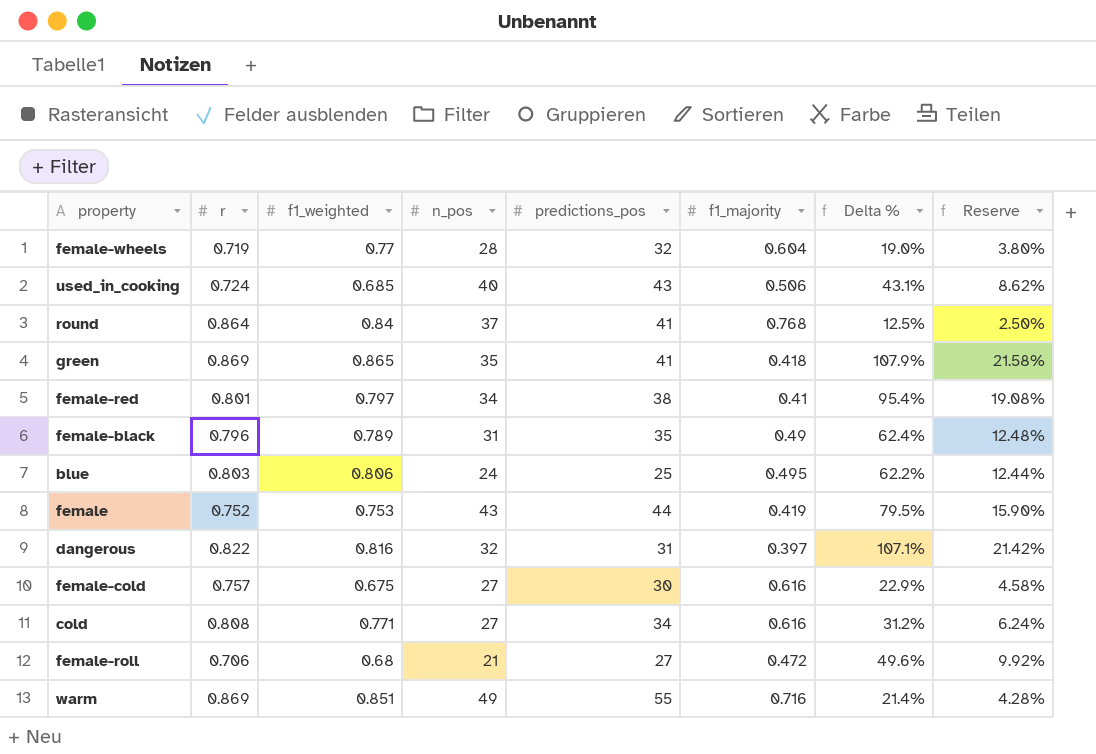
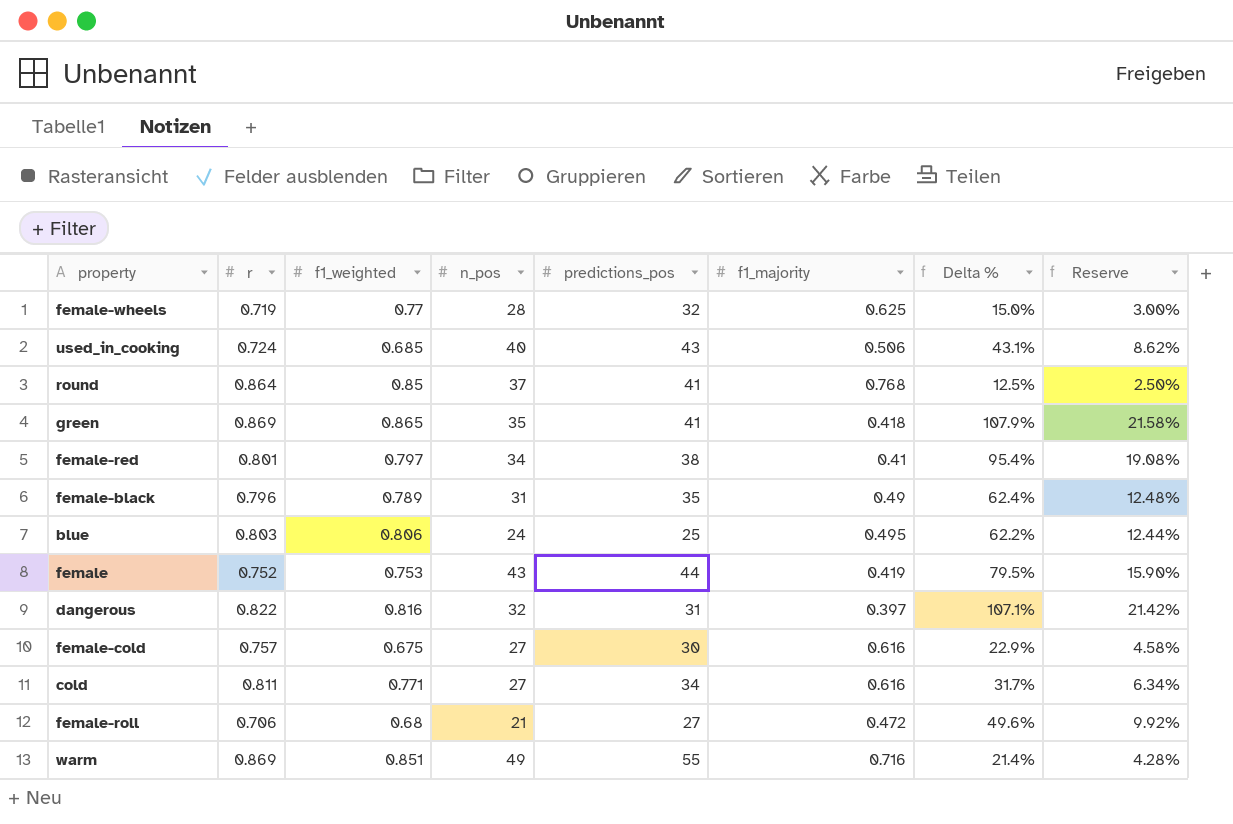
female-wheels | f1_majority: 0.604 -> 0.625
female-wheels | Delta %: 19.0% -> 15.0%
female-wheels | Reserve: 3.80% -> 3.00%
round | f1_weighted: 0.84 -> 0.85
cold | r: 0.808 -> 0.811
cold | Delta %: 31.2% -> 31.7%
cold | Reserve: 6.24% -> 6.34%

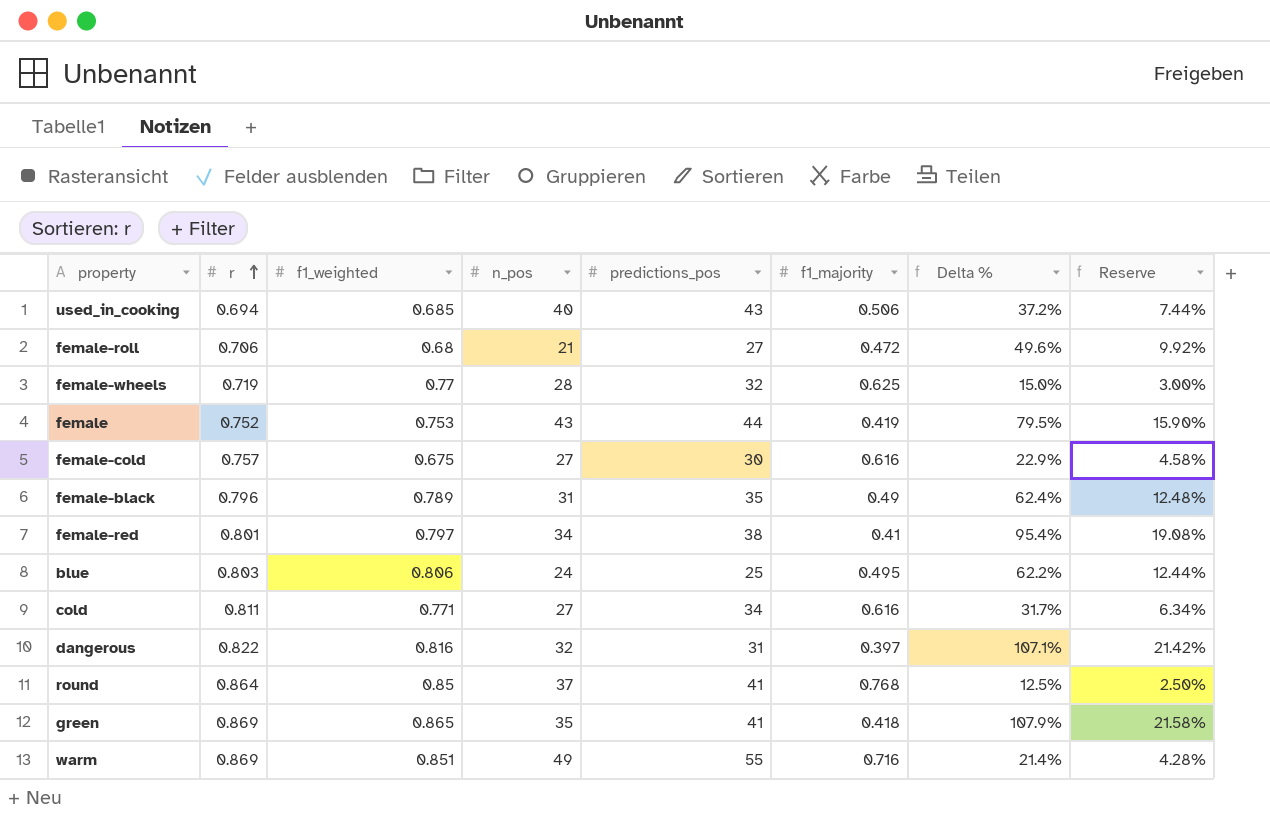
row order: none -> r ascending
used_in_cooking | r: 0.724 -> 0.694
used_in_cooking | Delta %: 43.1% -> 37.2%
used_in_cooking | Reserve: 8.62% -> 7.44%

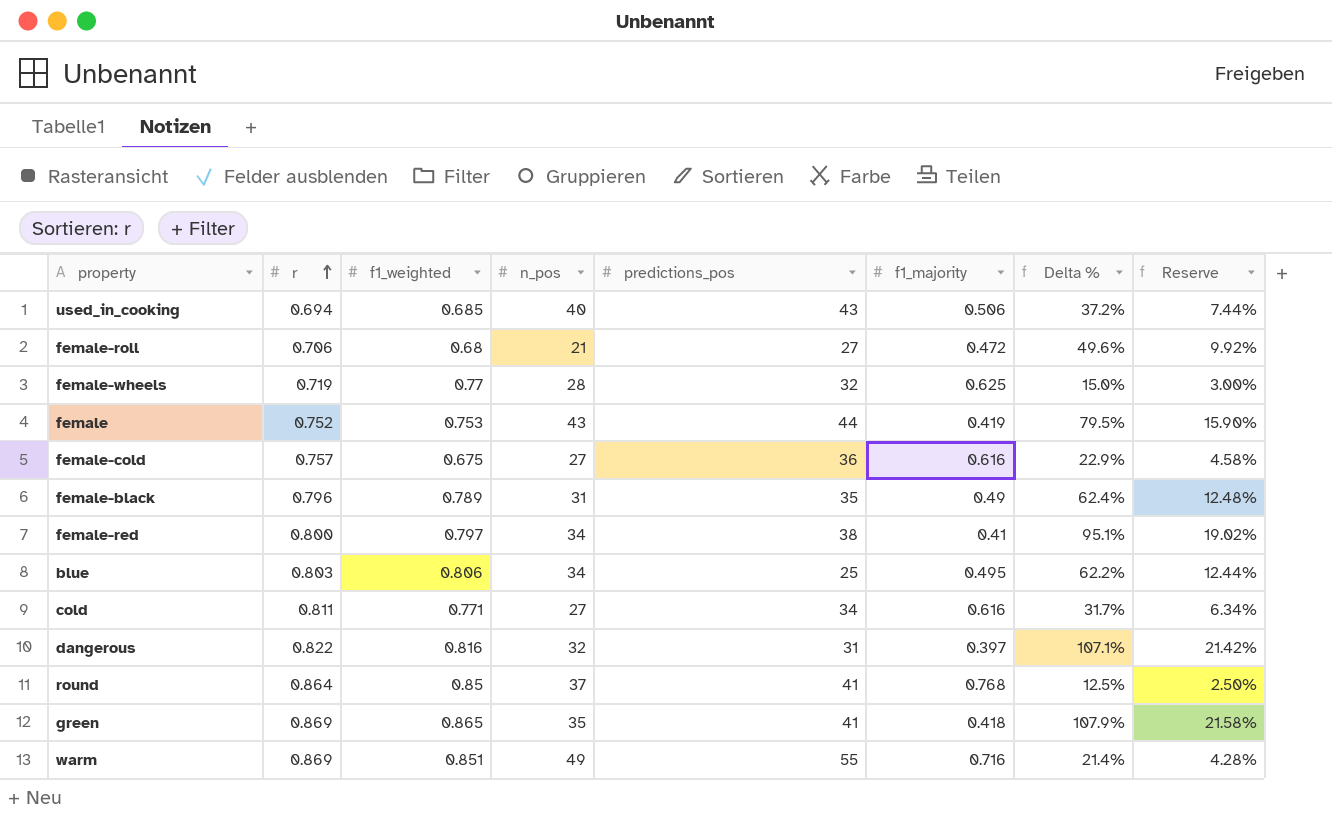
female-cold | predictions_pos: 30 -> 36
female-red | r: 0.801 -> 0.800
female-red | Delta %: 95.4% -> 95.1%
female-red | Reserve: 19.08% -> 19.02%
blue | n_pos: 24 -> 34

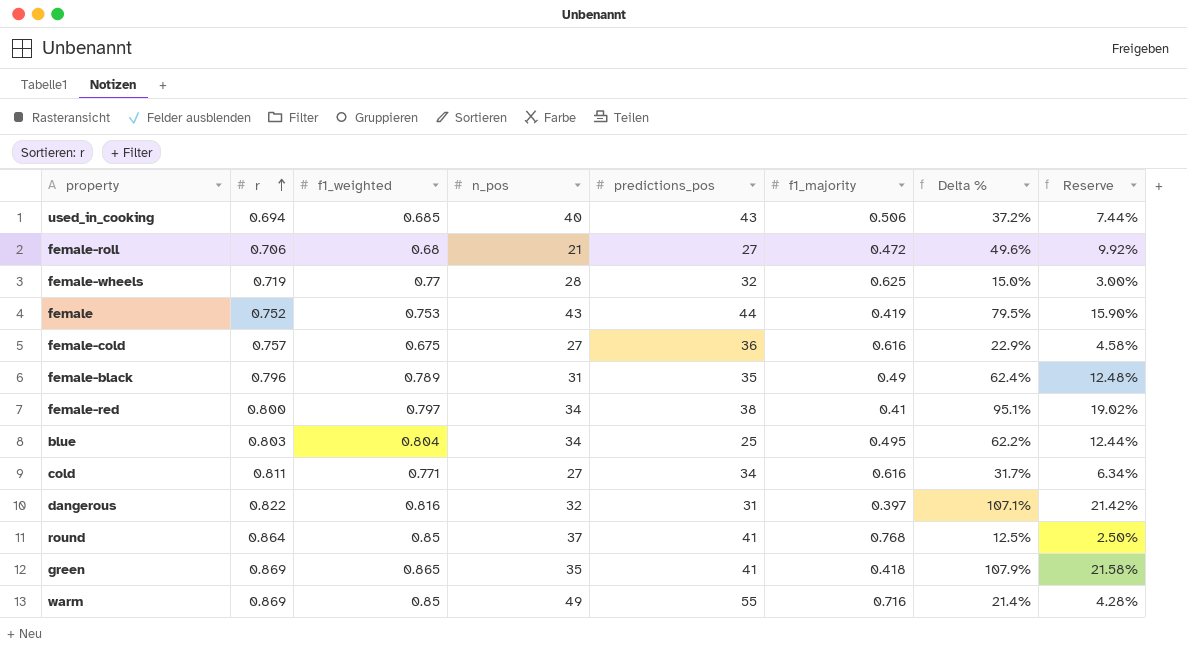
blue | f1_weighted: 0.806 -> 0.804
warm | f1_weighted: 0.851 -> 0.85

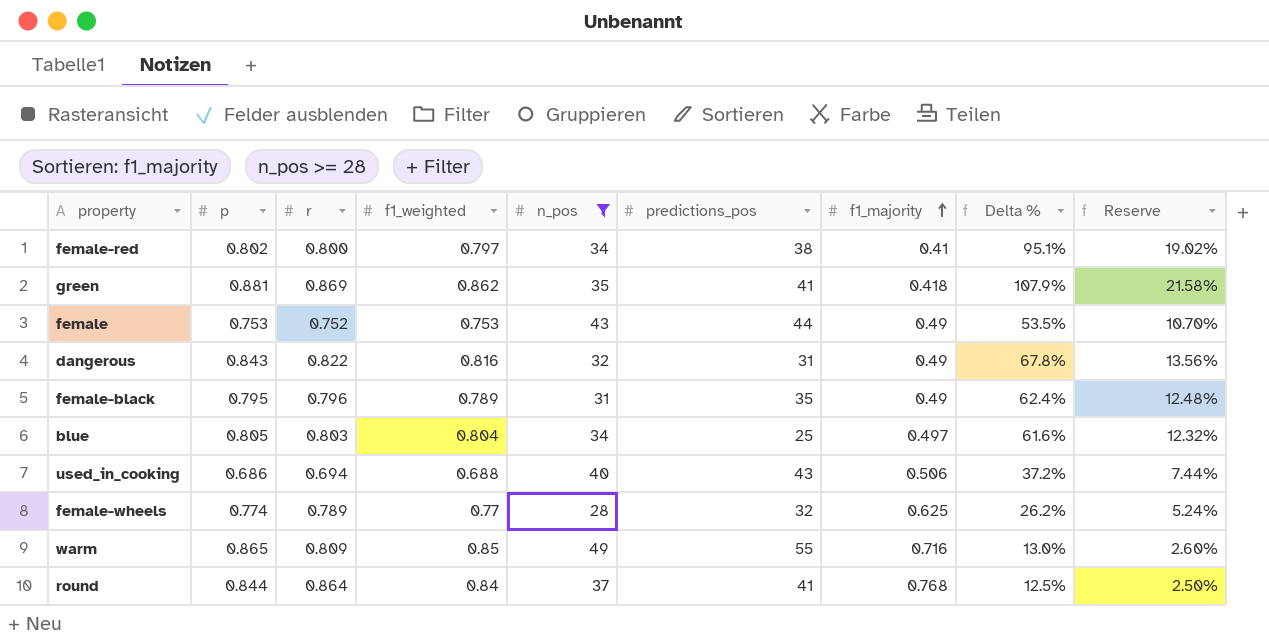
filter: none -> n_pos >= 28
row order: r ascending -> f1_majority ascending
column p | position: none -> 2
green | f1_weighted: 0.865 -> 0.862
female | f1_majority: 0.419 -> 0.49
female | Delta %: 79.5% -> 53.5%
female | Reserve: 15.90% -> 10.70%
dangerous | f1_majority: 0.397 -> 0.49
dangerous | Delta %: 107.1% -> 67.8%
dangerous | Reserve: 21.42% -> 13.56%
blue | f1_majority: 0.495 -> 0.497
blue | Delta %: 62.2% -> 61.6%
blue | Reserve: 12.44% -> 12.32%
used_in_cooking | f1_weighted: 0.685 -> 0.688
female-wheels | r: 0.719 -> 0.789
female-wheels | Delta %: 15.0% -> 26.2%
female-wheels | Reserve: 3.00% -> 5.24%
warm | r: 0.869 -> 0.809
warm | Delta %: 21.4% -> 13.0%
warm | Reserve: 4.28% -> 2.60%
round | f1_weighted: 0.85 -> 0.84

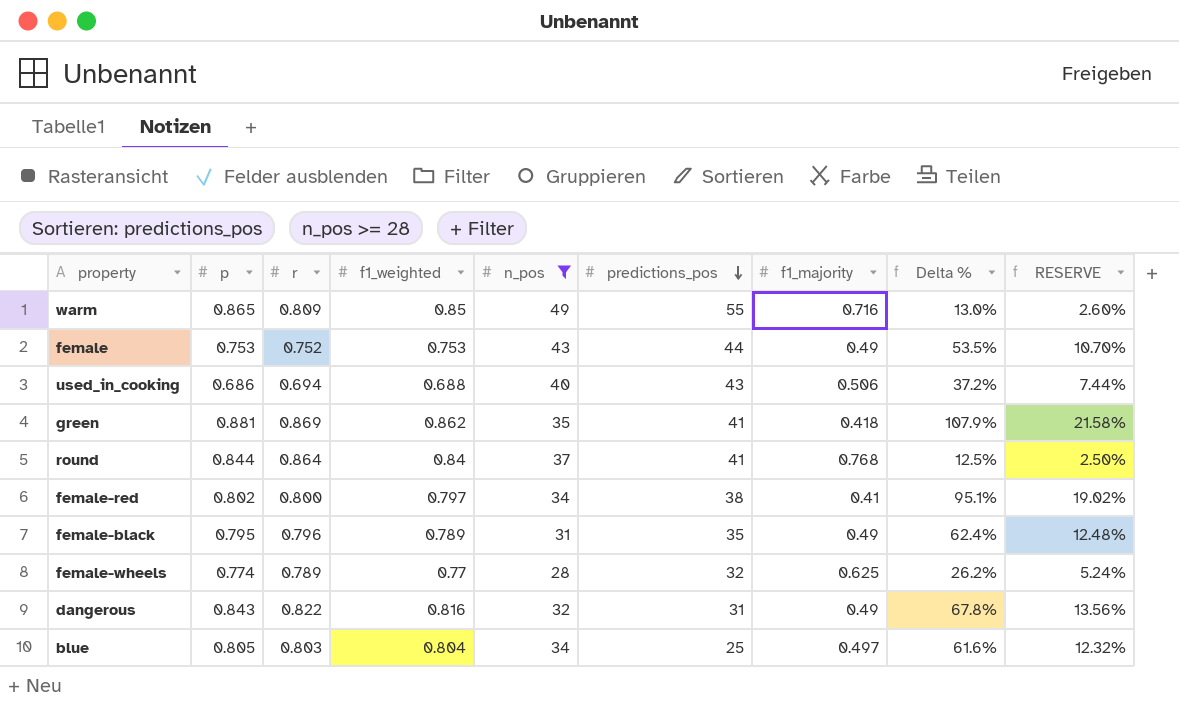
row order: f1_majority ascending -> predictions_pos descending
column name: Reserve -> RESERVE

